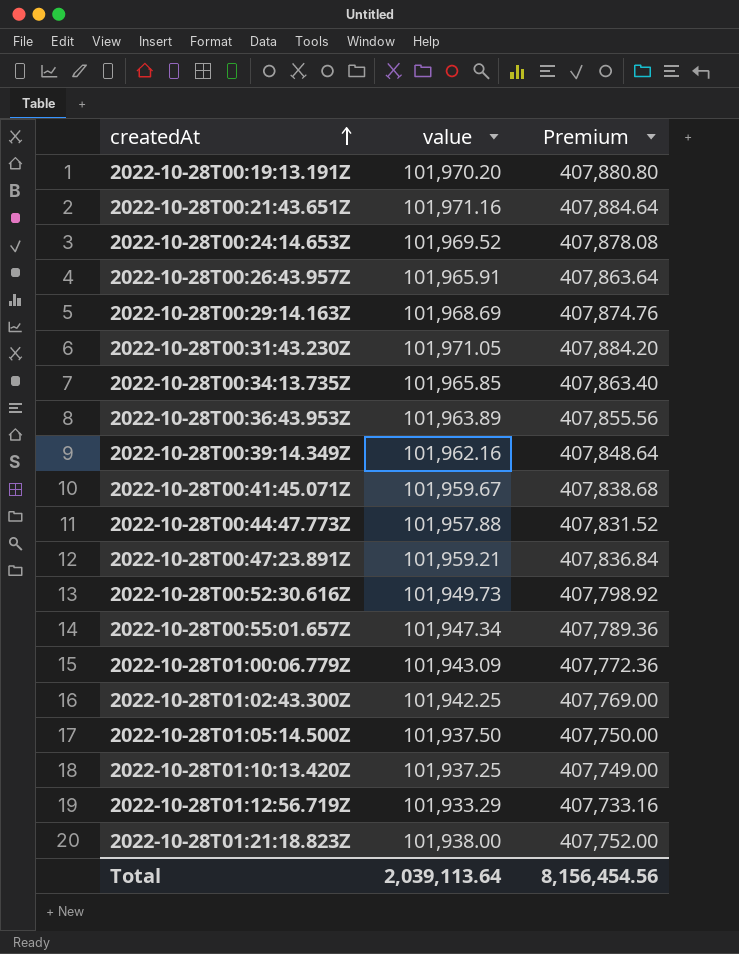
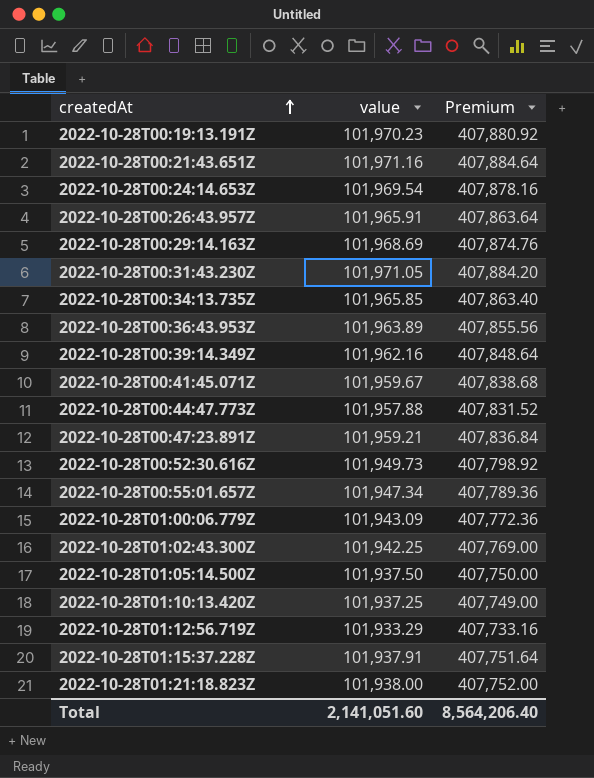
2022-10-28T00:19:13.191Z | value: 101,970.20 -> 101,970.23
2022-10-28T00:19:13.191Z | Premium: 407,880.80 -> 407,880.92
2022-10-28T00:24:14.653Z | value: 101,969.52 -> 101,969.54
2022-10-28T00:24:14.653Z | Premium: 407,878.08 -> 407,878.16
row 2022-10-28T01:15:37.228Z: none -> 101,937.91 | 407,751.64
Total | value: 2,039,113.64 -> 2,141,051.60
Total | Premium: 8,156,454.56 -> 8,564,206.40

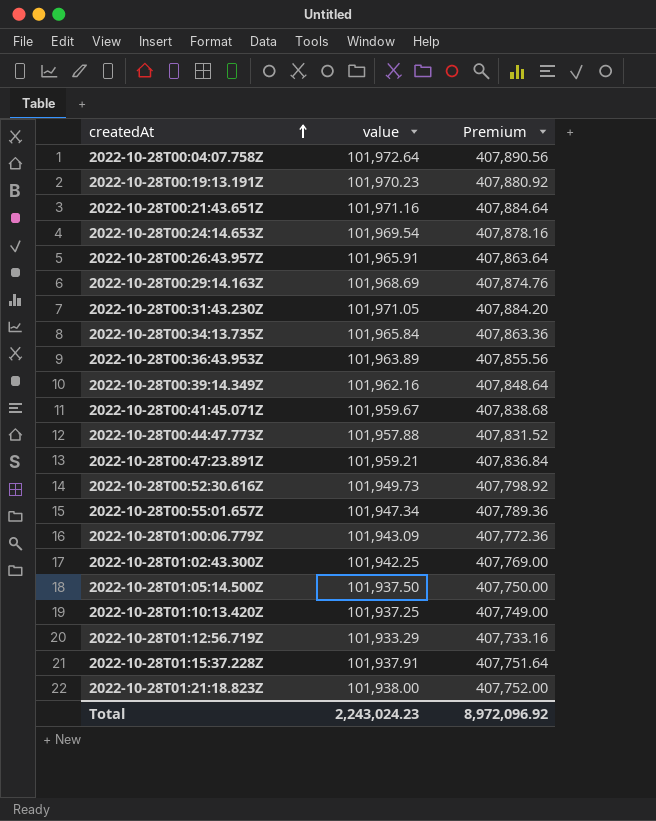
row 2022-10-28T00:04:07.758Z: none -> 101,972.64 | 407,890.56
2022-10-28T00:34:13.735Z | value: 101,965.85 -> 101,965.84
2022-10-28T00:34:13.735Z | Premium: 407,863.40 -> 407,863.36
Total | value: 2,141,051.60 -> 2,243,024.23
Total | Premium: 8,564,206.40 -> 8,972,096.92

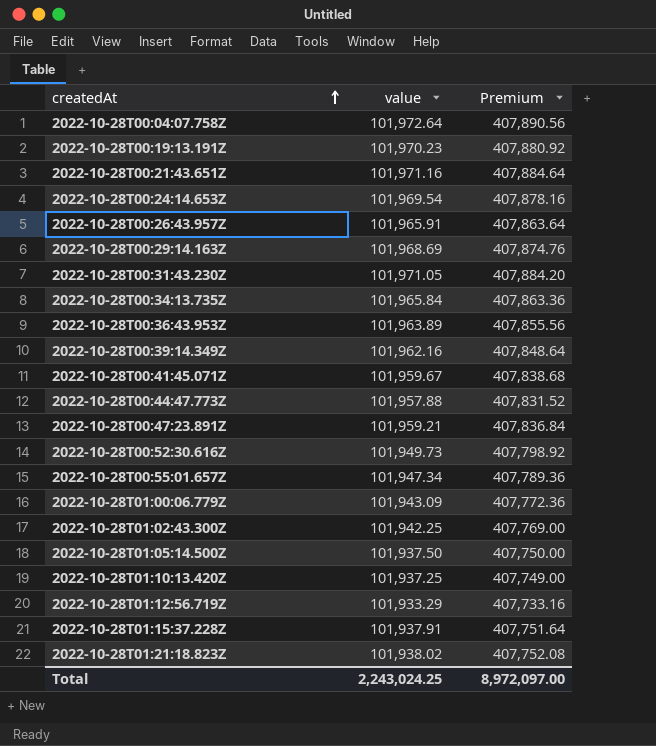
2022-10-28T01:21:18.823Z | value: 101,938.00 -> 101,938.02
2022-10-28T01:21:18.823Z | Premium: 407,752.00 -> 407,752.08
Total | value: 2,243,024.23 -> 2,243,024.25
Total | Premium: 8,972,096.92 -> 8,972,097.00

